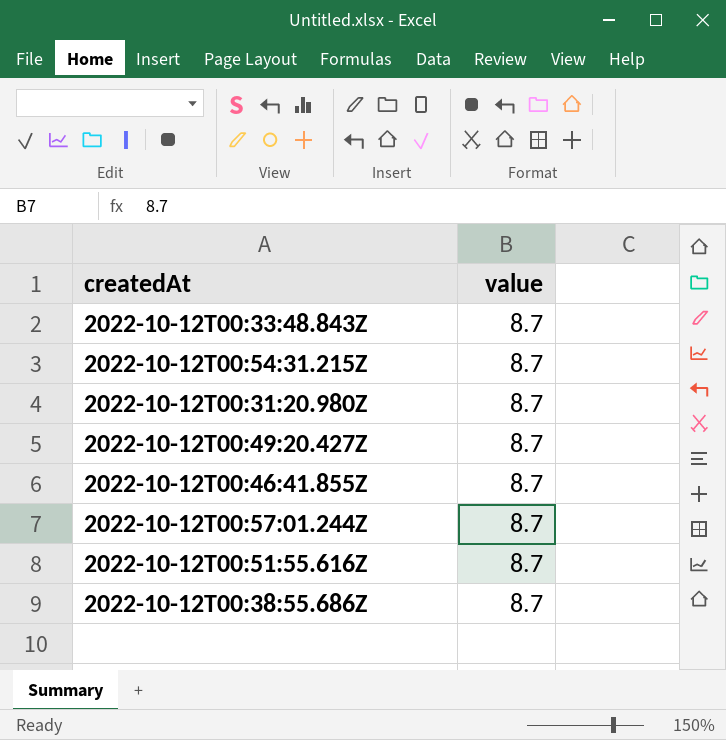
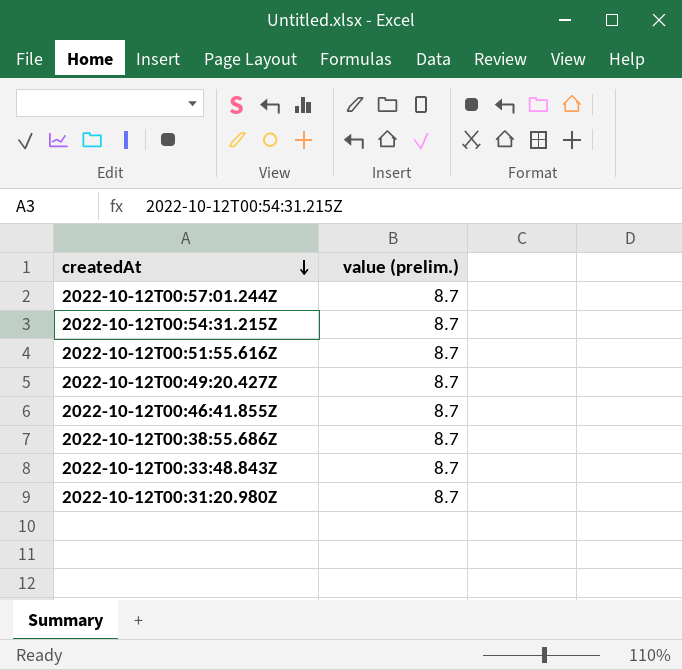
row order: none -> createdAt descending
column name: value -> value (prelim.)

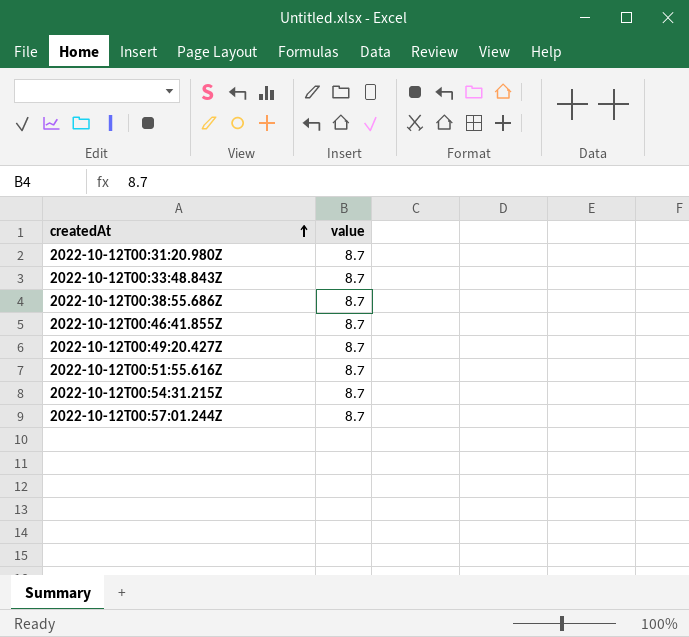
row order: createdAt descending -> createdAt ascending
column name: value (prelim.) -> value

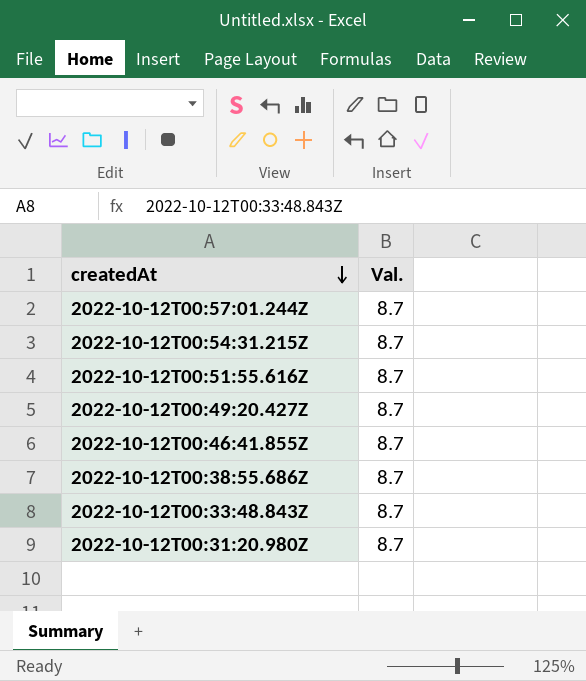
row order: createdAt ascending -> createdAt descending
column name: value -> Val.

